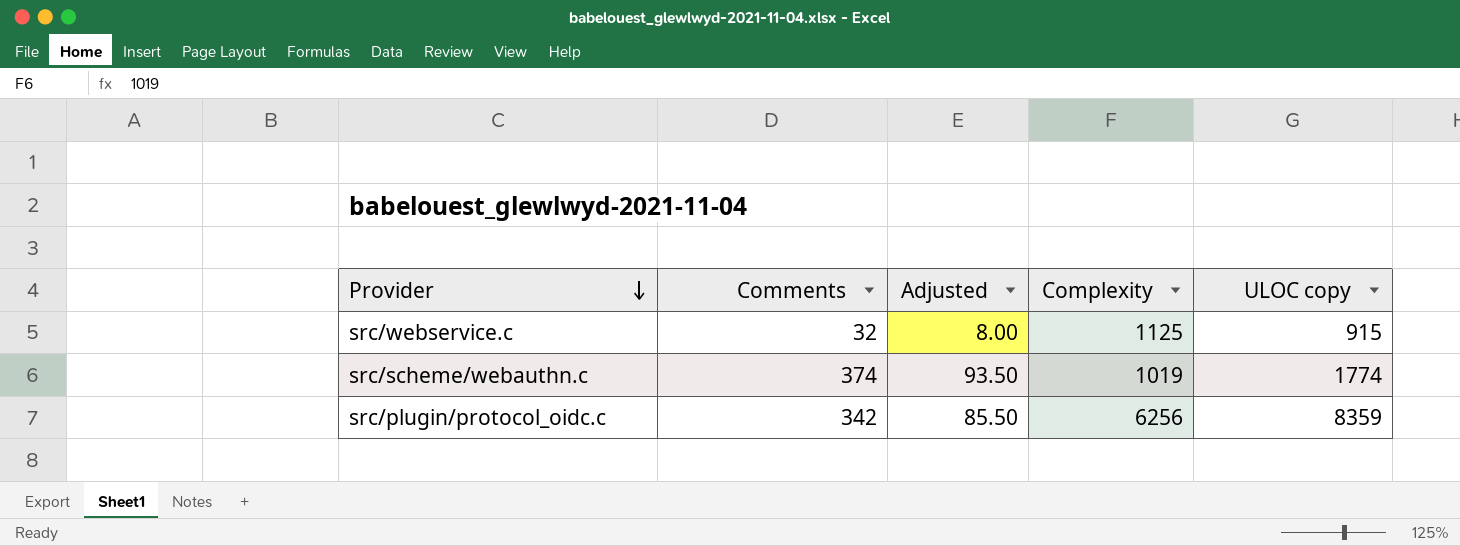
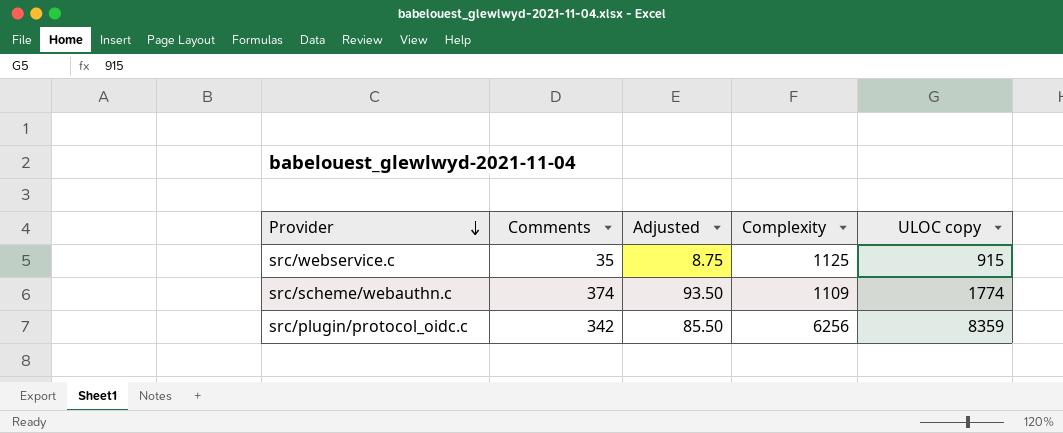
src/webservice.c | Comments: 32 -> 35
src/webservice.c | Adjusted: 8.00 -> 8.75
src/scheme/webauthn.c | Complexity: 1019 -> 1109

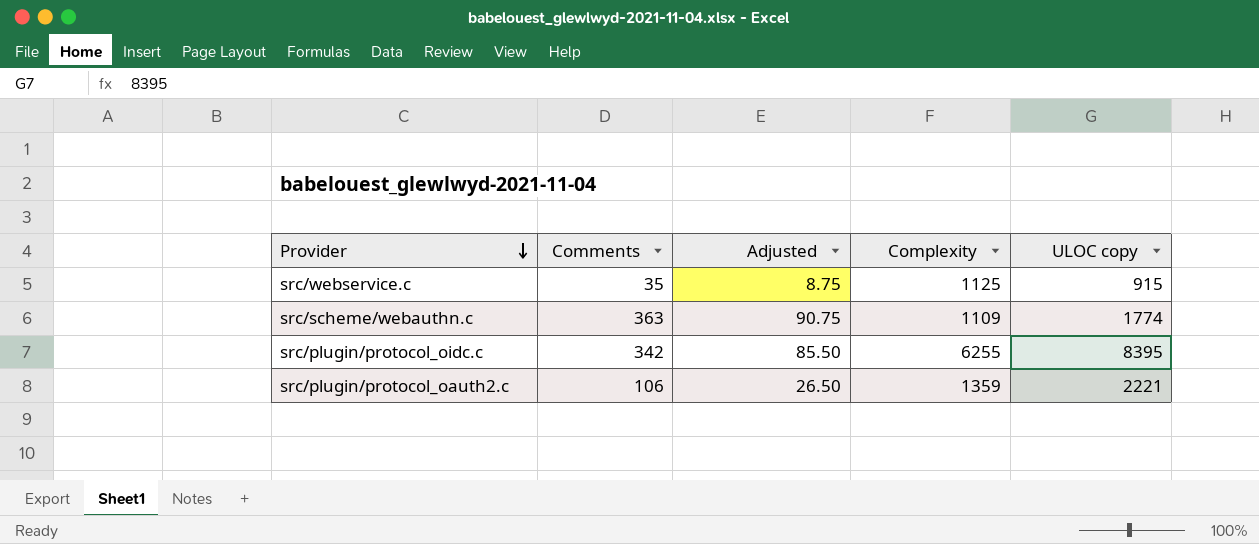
src/scheme/webauthn.c | Comments: 374 -> 363
src/scheme/webauthn.c | Adjusted: 93.50 -> 90.75
src/plugin/protocol_oidc.c | Complexity: 6256 -> 6255
src/plugin/protocol_oidc.c | ULOC copy: 8359 -> 8395
row src/plugin/protocol_oauth2.c: none -> 106 | 26.50 | 1359 | 2221

